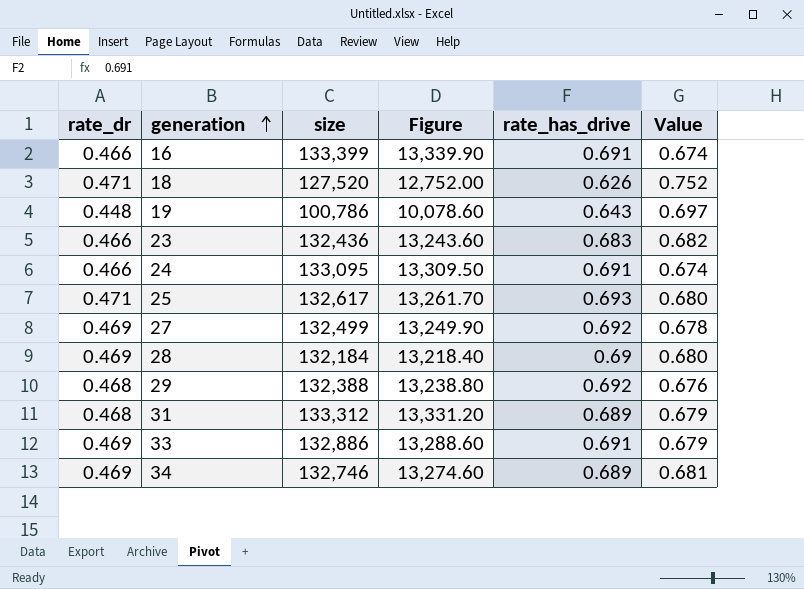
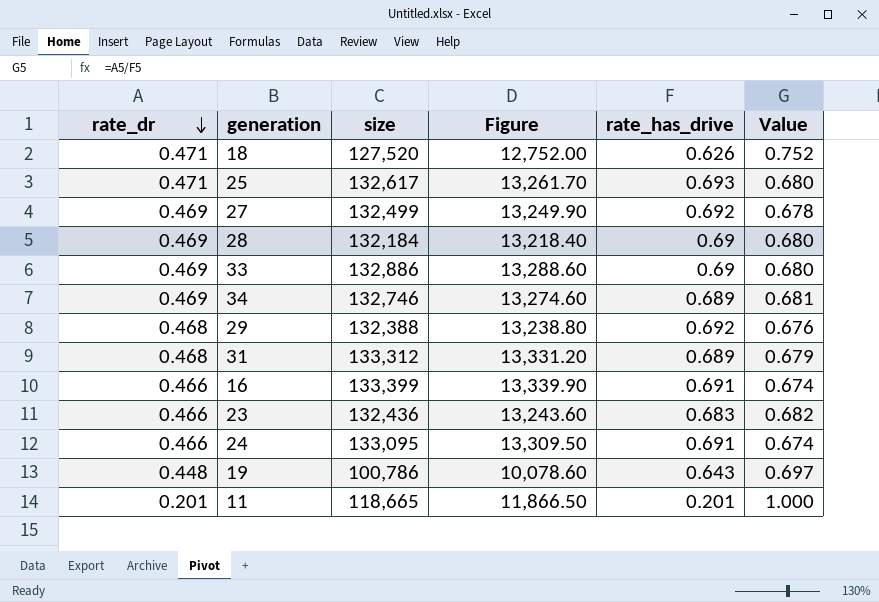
row order: generation ascending -> rate_dr descending
33 | rate_has_drive: 0.691 -> 0.69
33 | Value: 0.679 -> 0.680
row 11: none -> 0.201 | 118,665 | 11,866.50 | 0.201 | 1.000

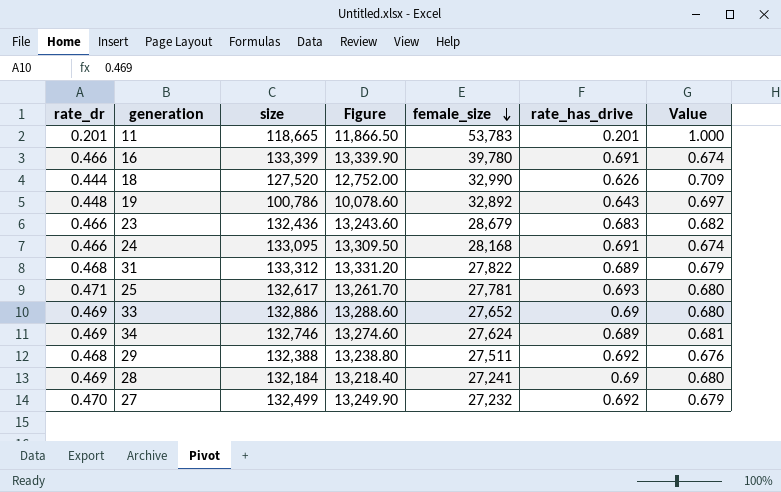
row order: rate_dr descending -> female_size descending
column female_size | position: none -> 5
18 | rate_dr: 0.471 -> 0.444
18 | Value: 0.752 -> 0.709
27 | rate_dr: 0.469 -> 0.470
27 | Value: 0.678 -> 0.679

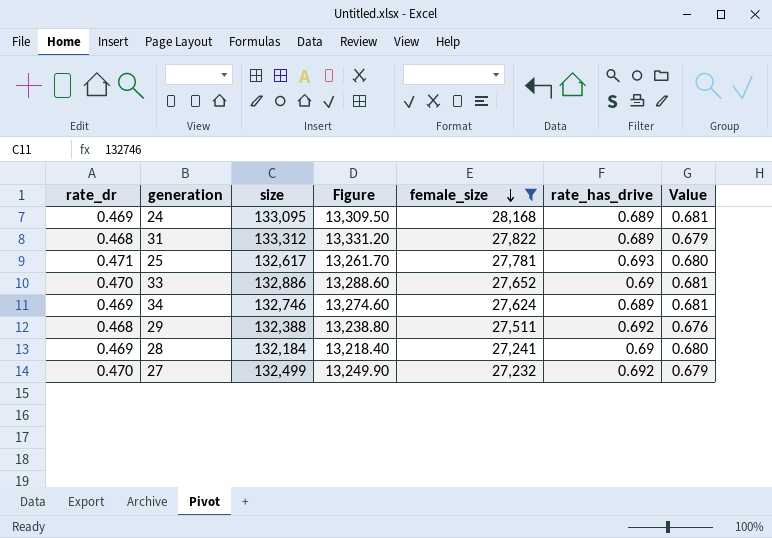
filter: none -> female_size <= 28,168
24 | rate_dr: 0.466 -> 0.469
24 | rate_has_drive: 0.691 -> 0.689
24 | Value: 0.674 -> 0.681
33 | rate_dr: 0.469 -> 0.470
33 | Value: 0.680 -> 0.681

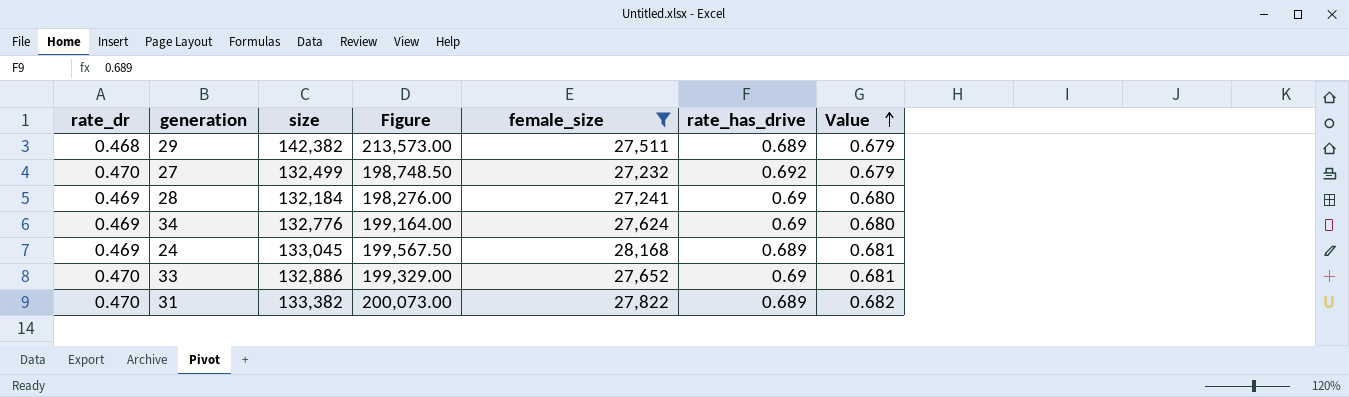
row order: female_size descending -> Value ascending
column Figure | formula: [size] * 0.1 -> [size] * 1.5
row 25: 0.471 | 132,617 | 13,261.70 | 27,781 | 0.693 | 0.680 -> none
29 | size: 132,388 -> 142,382
29 | rate_has_drive: 0.692 -> 0.689
29 | Value: 0.676 -> 0.679
34 | size: 132,746 -> 132,776
34 | rate_has_drive: 0.689 -> 0.69
34 | Value: 0.681 -> 0.680
24 | size: 133,095 -> 133,045
31 | rate_dr: 0.468 -> 0.470
31 | size: 133,312 -> 133,382
31 | Value: 0.679 -> 0.682

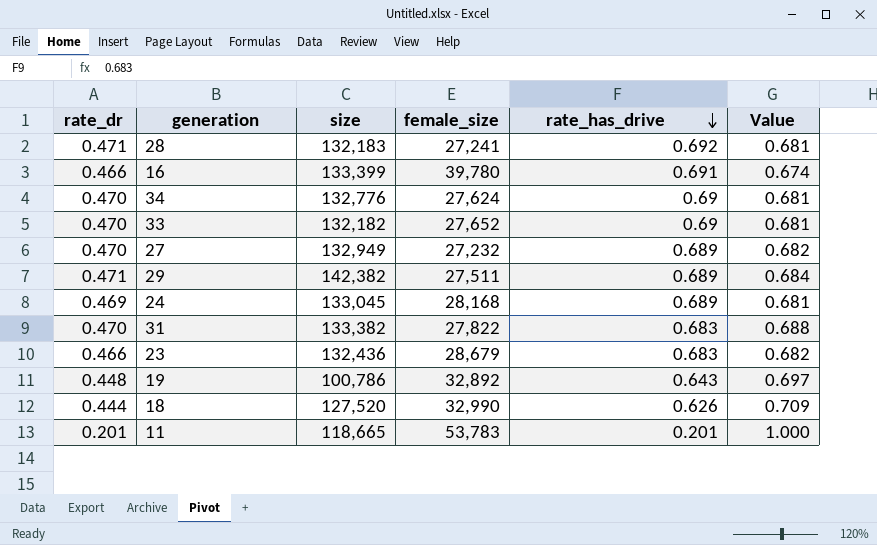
filter: female_size <= 28,168 -> none
row order: Value ascending -> rate_has_drive descending
column Figure | formula: [size] * 1.5 -> none
28 | rate_dr: 0.469 -> 0.471
28 | size: 132,184 -> 132,183
28 | rate_has_drive: 0.69 -> 0.692
28 | Value: 0.680 -> 0.681
34 | rate_dr: 0.469 -> 0.470
34 | Value: 0.680 -> 0.681
33 | size: 132,886 -> 132,182
27 | size: 132,499 -> 132,949
27 | rate_has_drive: 0.692 -> 0.689
27 | Value: 0.679 -> 0.682
29 | rate_dr: 0.468 -> 0.471
29 | Value: 0.679 -> 0.684
31 | rate_has_drive: 0.689 -> 0.683
31 | Value: 0.682 -> 0.688

